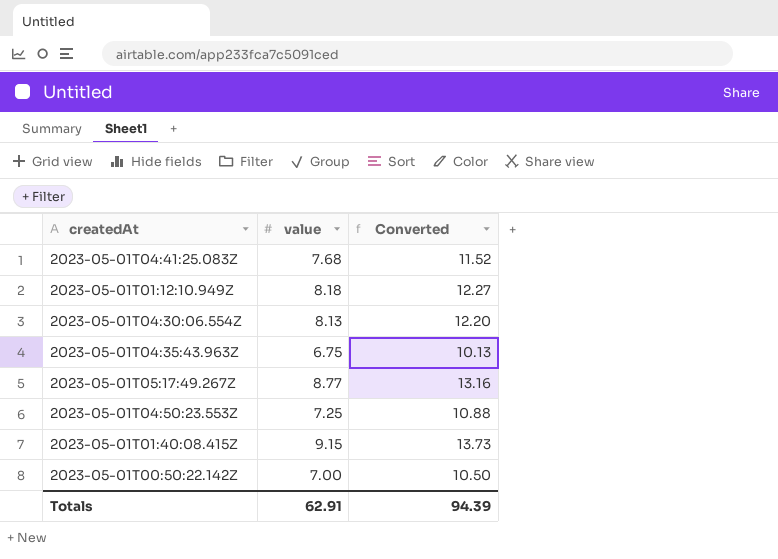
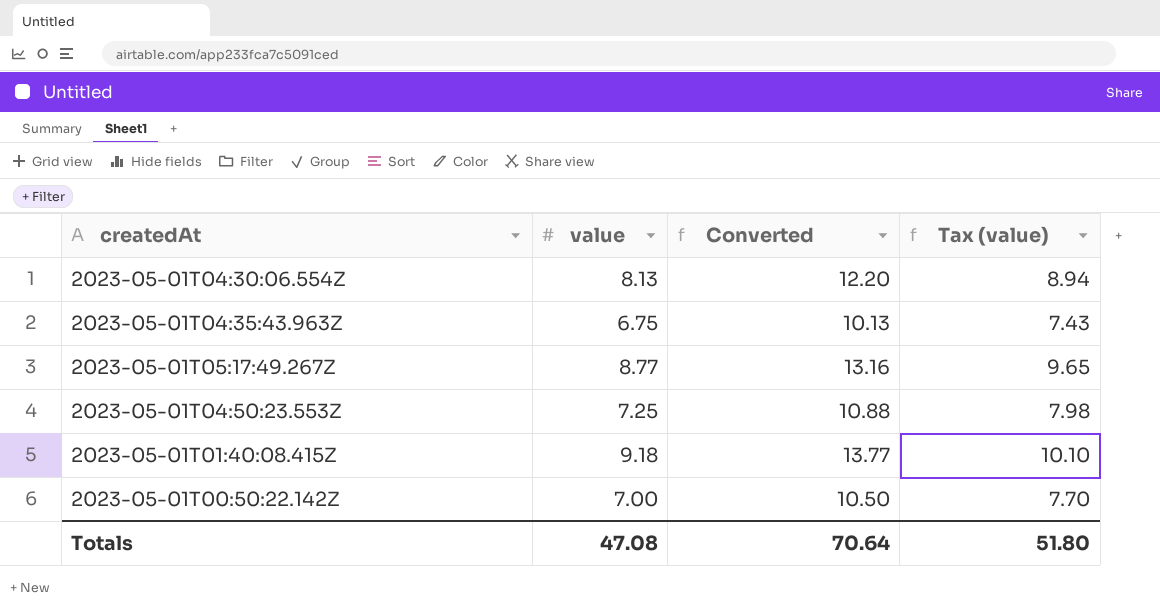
column Tax (value) | formula: none -> [value] * 1.1
row 2023-05-01T04:41:25.083Z: 7.68 | 11.52 -> none
row 2023-05-01T01:12:10.949Z: 8.18 | 12.27 -> none
2023-05-01T01:40:08.415Z | value: 9.15 -> 9.18
2023-05-01T01:40:08.415Z | Converted: 13.73 -> 13.77
Totals | value: 62.91 -> 47.08
Totals | Converted: 94.39 -> 70.64

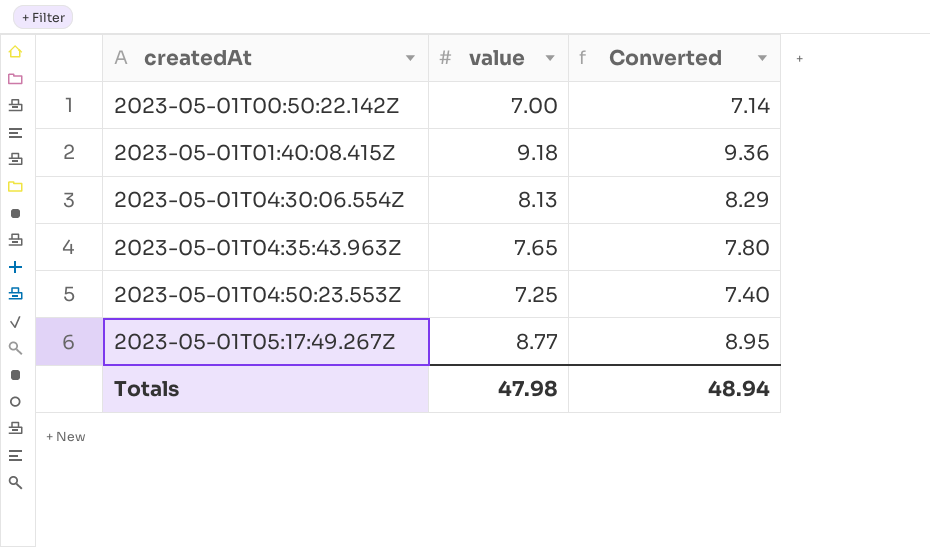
row order: none -> createdAt ascending
column Tax (value) | formula: [value] * 1.1 -> none
column Converted | formula: [value] * 1.5 -> [value] * 1.02
2023-05-01T04:35:43.963Z | value: 6.75 -> 7.65
Totals | value: 47.08 -> 47.98
Totals | Converted: 70.64 -> 48.94

